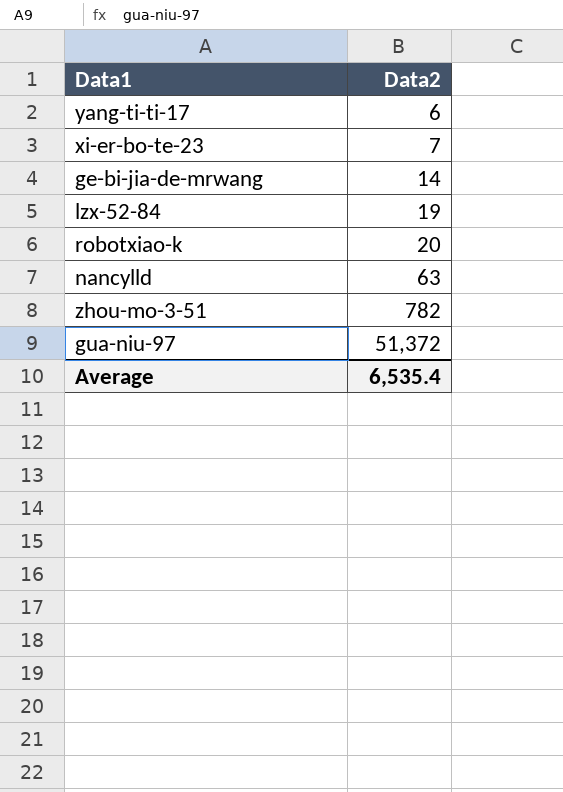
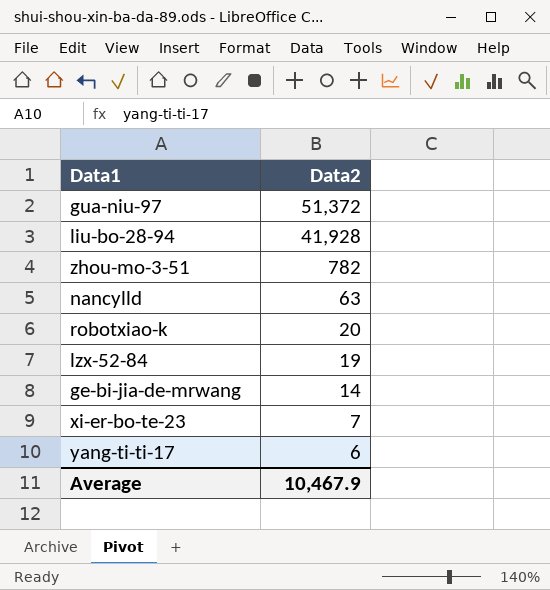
row order: Data2 ascending -> Data2 descending
row liu-bo-28-94: none -> 41,928
Average | Data2: 6,535.4 -> 10,467.9

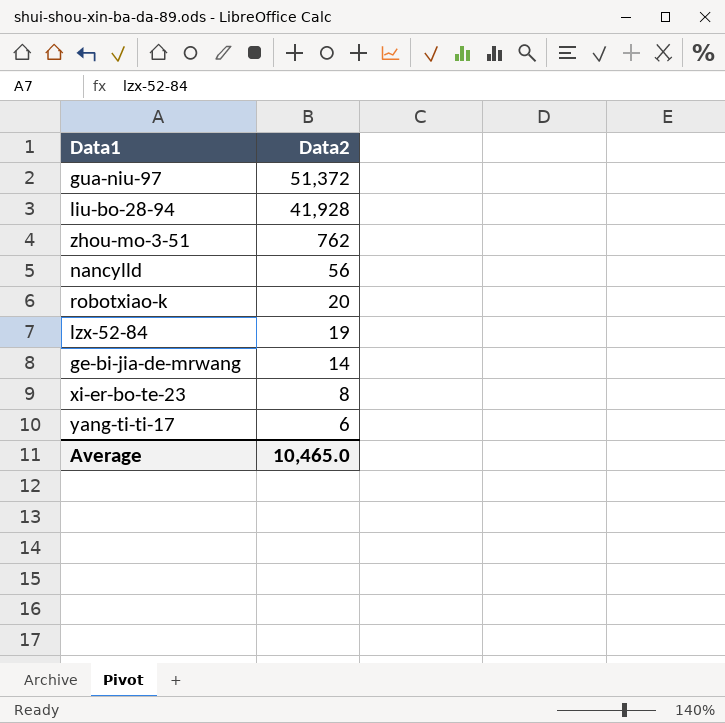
zhou-mo-3-51 | Data2: 782 -> 762
nancylld | Data2: 63 -> 56
xi-er-bo-te-23 | Data2: 7 -> 8
Average | Data2: 10,467.9 -> 10,465.0

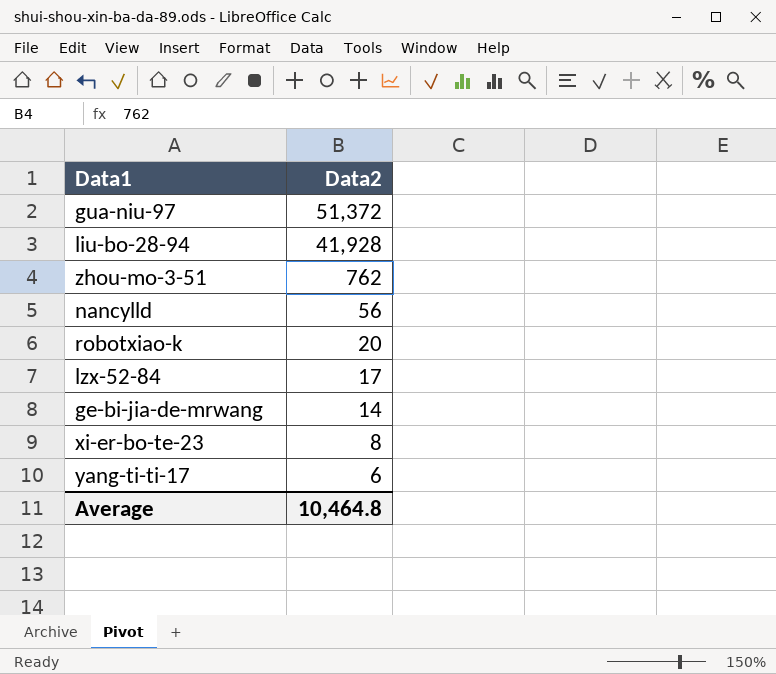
lzx-52-84 | Data2: 19 -> 17
Average | Data2: 10,465.0 -> 10,464.8

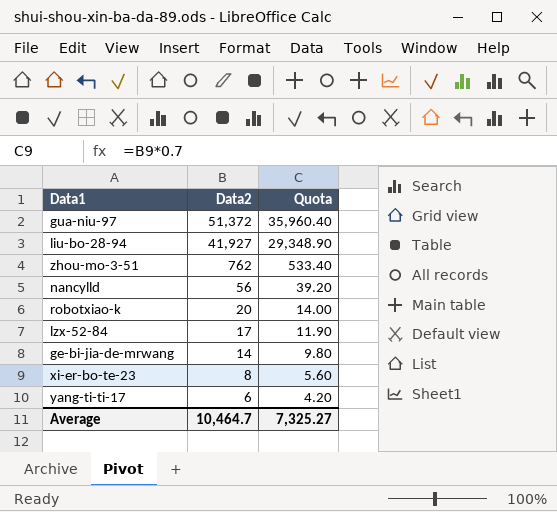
column Quota | formula: none -> [Data2] * 0.7
liu-bo-28-94 | Data2: 41,928 -> 41,927
Average | Data2: 10,464.8 -> 10,464.7

